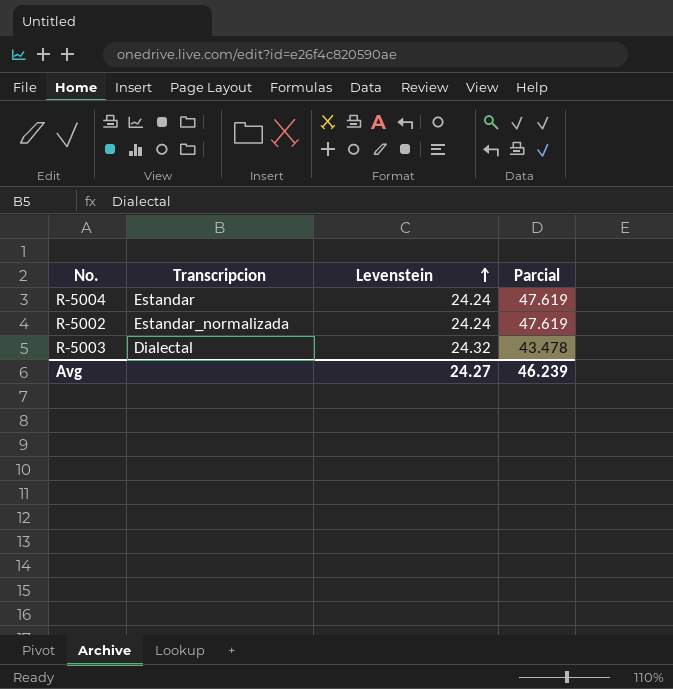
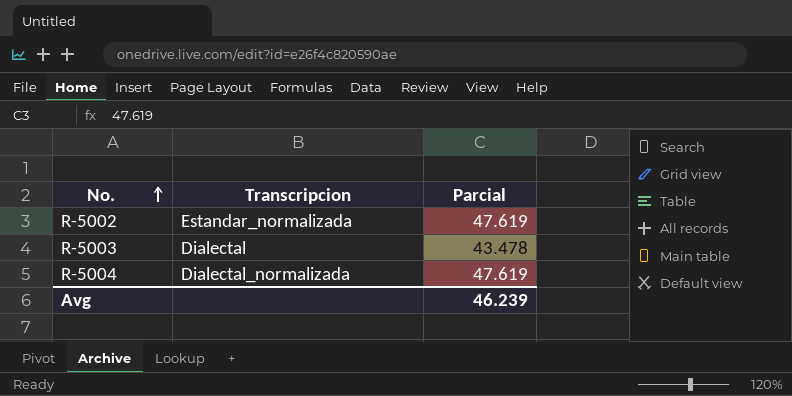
row order: Levenstein ascending -> No. ascending
column Levenstein | position: 3 -> none
R-5004 | Transcripcion: Estandar -> Dialectal_normalizada

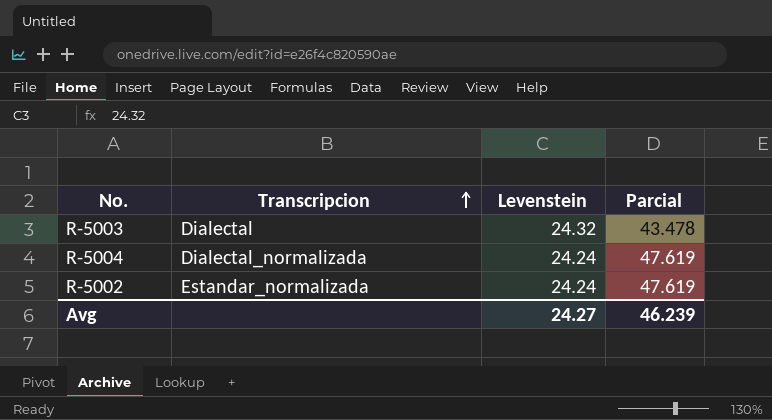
row order: No. ascending -> Transcripcion ascending
column Levenstein | position: none -> 3

